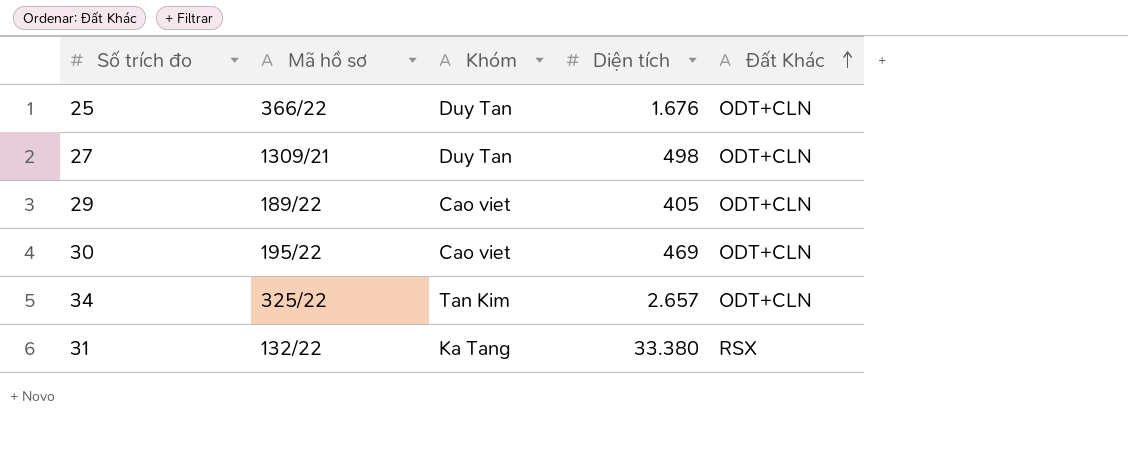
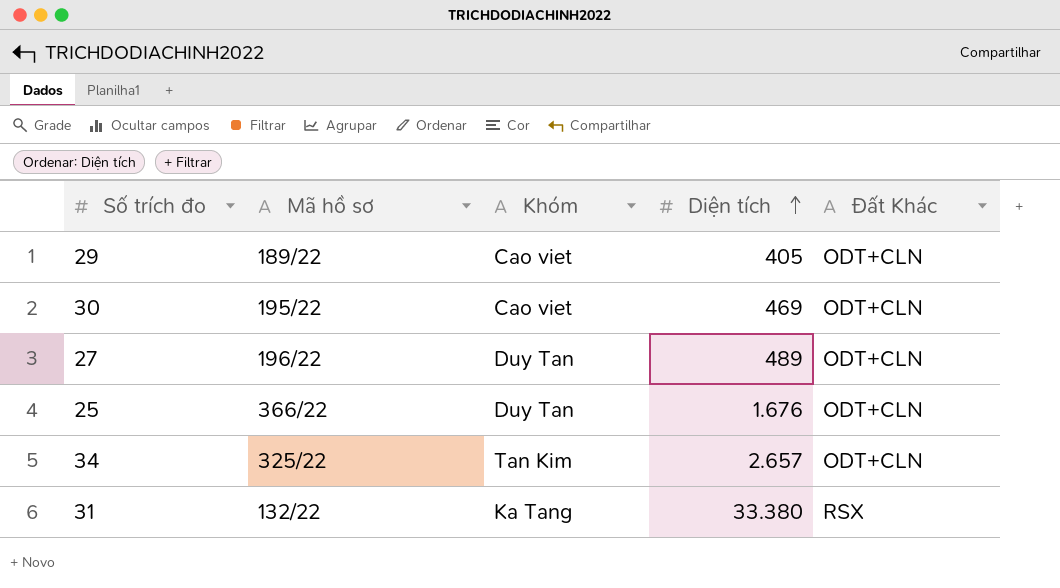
row order: Đất Khác ascending -> Diện tích ascending
27 | Mã hồ sơ: 1309/21 -> 196/22
27 | Diện tích: 498 -> 489

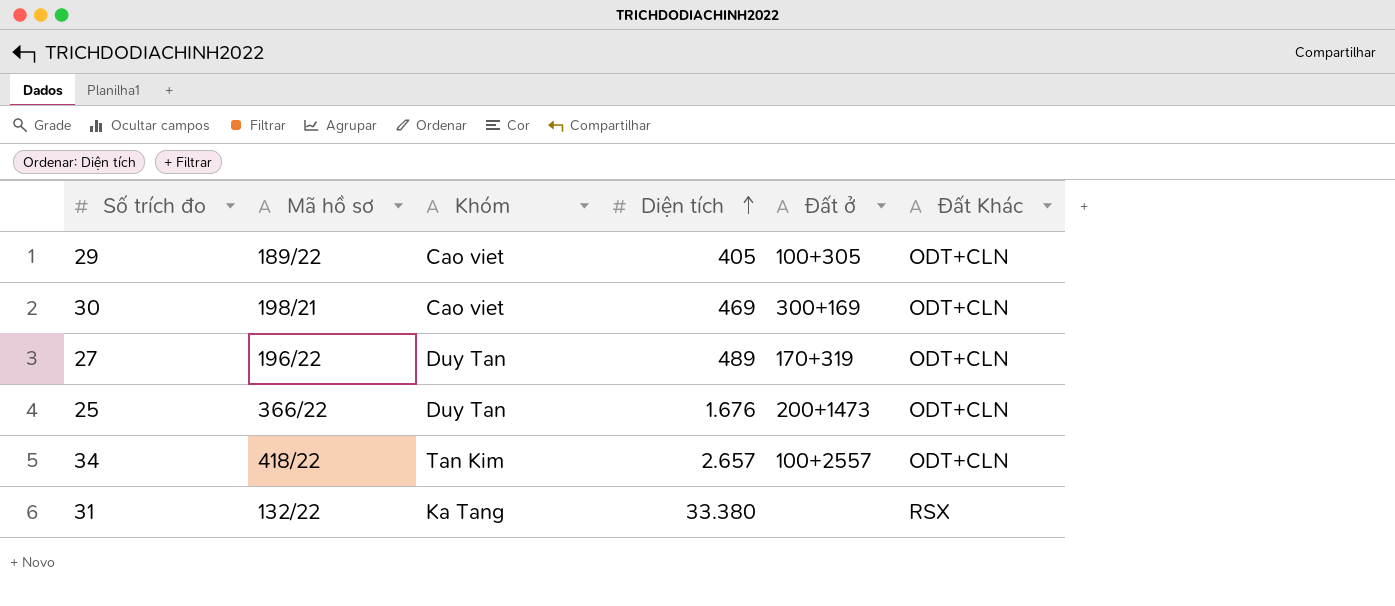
column Đất ở | position: none -> 5
30 | Mã hồ sơ: 195/22 -> 198/21
34 | Mã hồ sơ: 325/22 -> 418/22

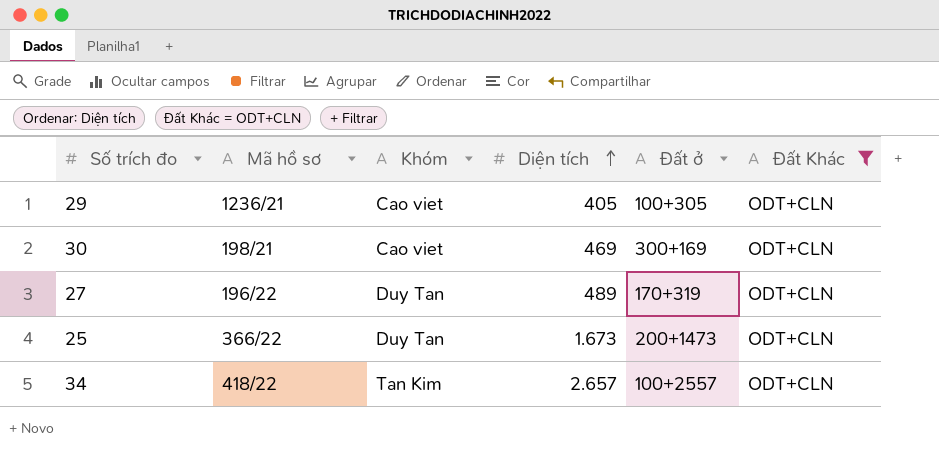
filter: none -> Đất Khác = ODT+CLN
29 | Mã hồ sơ: 189/22 -> 1236/21
25 | Diện tích: 1.676 -> 1.673

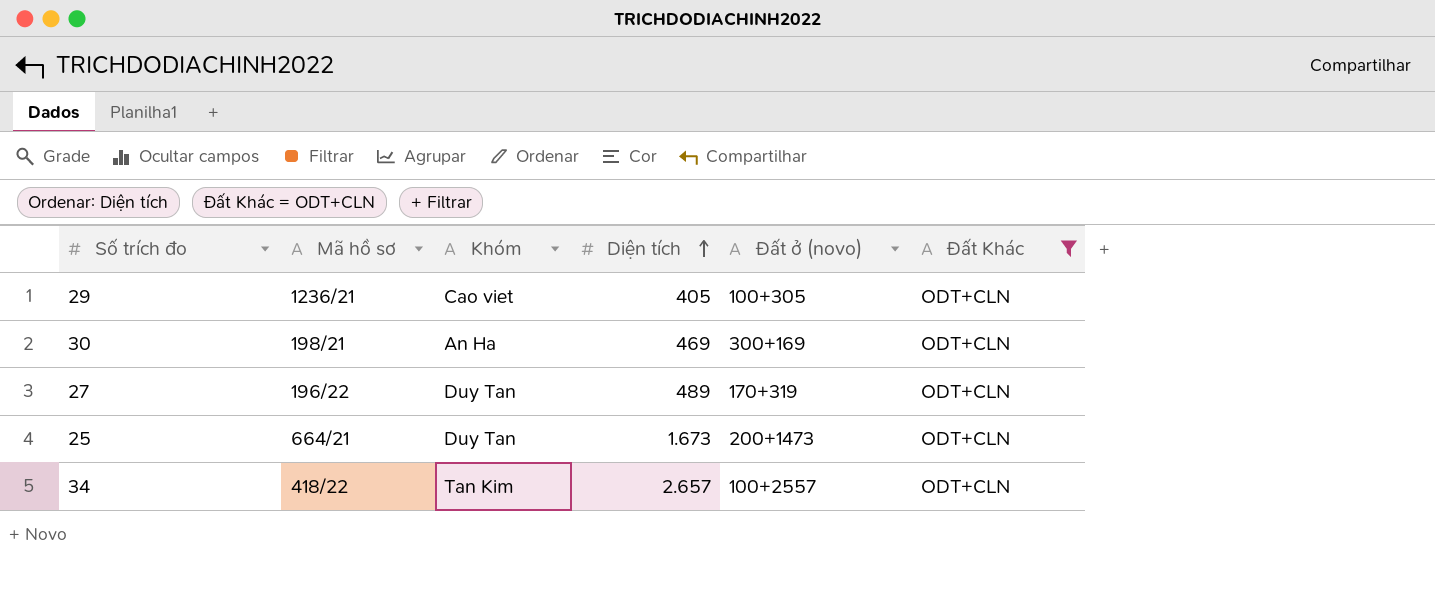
column name: Đất ở -> Đất ở (novo)
30 | Khóm: Cao viet -> An Ha
25 | Mã hồ sơ: 366/22 -> 664/21

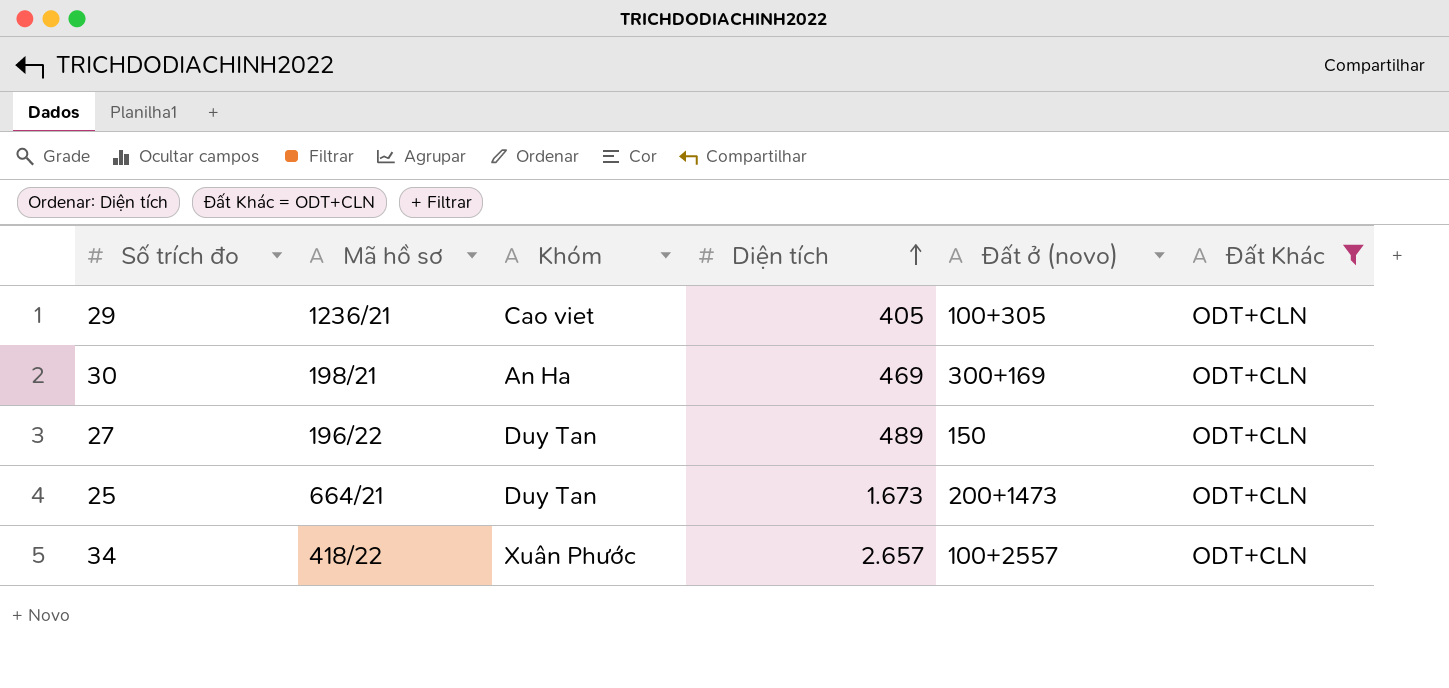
27 | Đất ở (novo): 170+319 -> 150
34 | Khóm: Tan Kim -> Xuân Phước

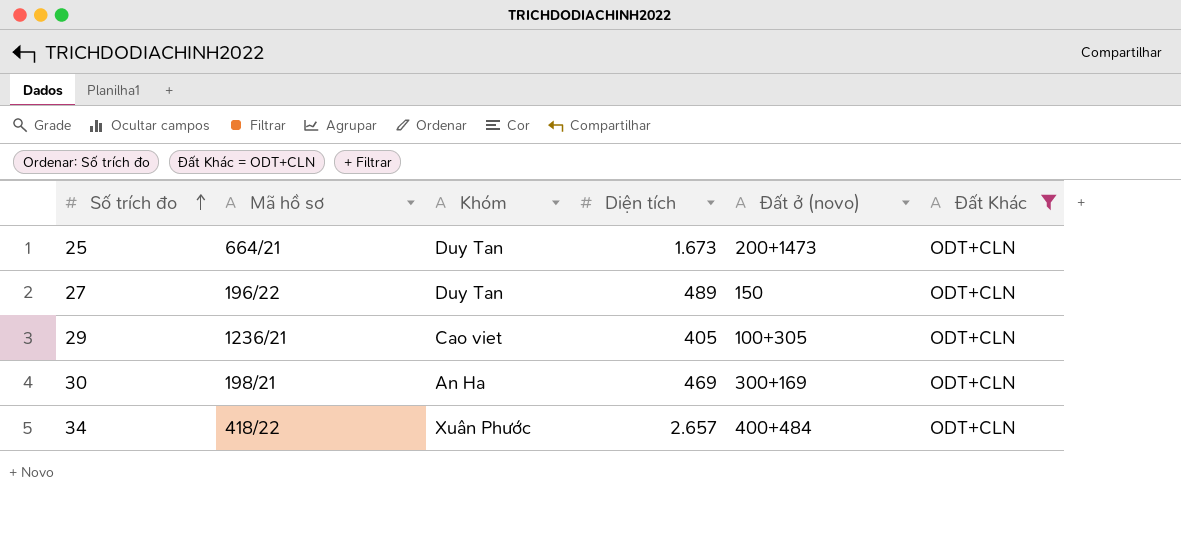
row order: Diện tích ascending -> Số trích đo ascending
34 | Đất ở (novo): 100+2557 -> 400+484

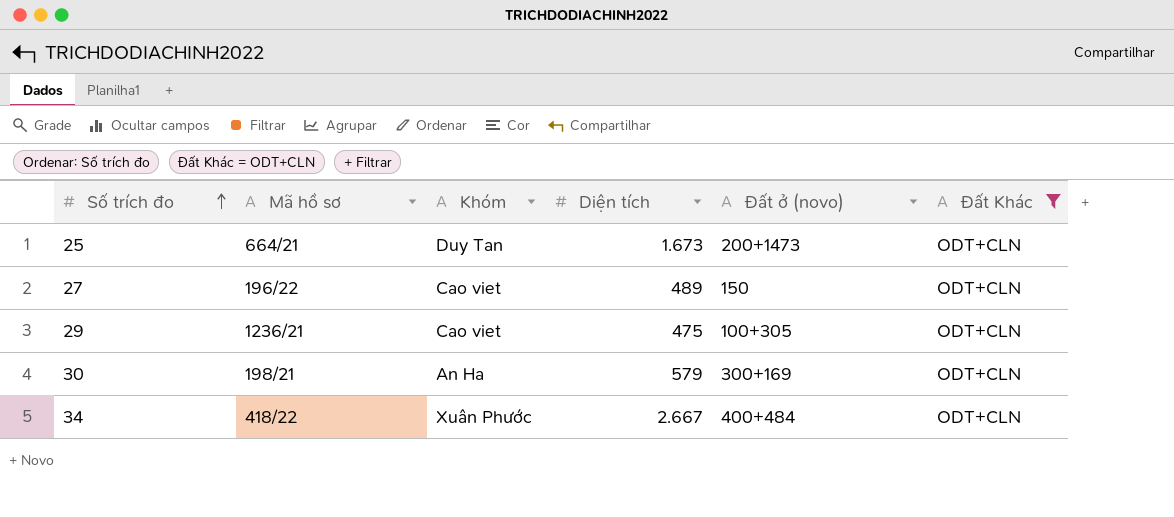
27 | Khóm: Duy Tan -> Cao viet
29 | Diện tích: 405 -> 475
30 | Diện tích: 469 -> 579
34 | Diện tích: 2.657 -> 2.667

